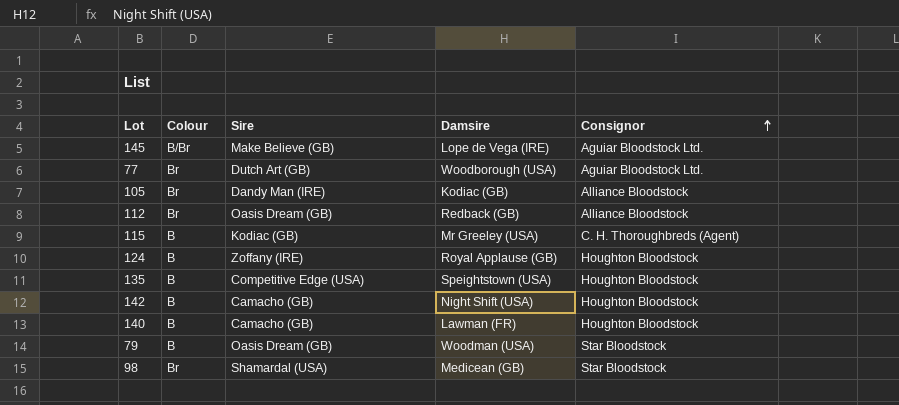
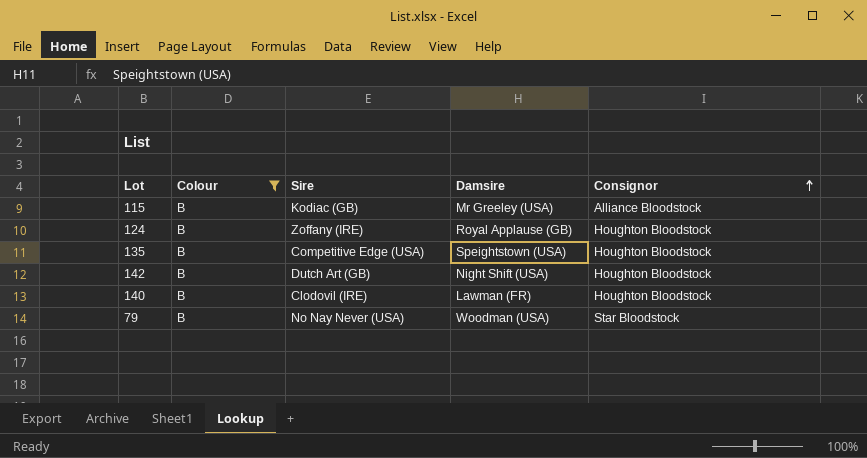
filter: none -> Colour = B
115 | Consignor: C. H. Thoroughbreds (Agent) -> Alliance Bloodstock
142 | Sire: Camacho (GB) -> Dutch Art (GB)
140 | Sire: Camacho (GB) -> Clodovil (IRE)
79 | Sire: Oasis Dream (GB) -> No Nay Never (USA)

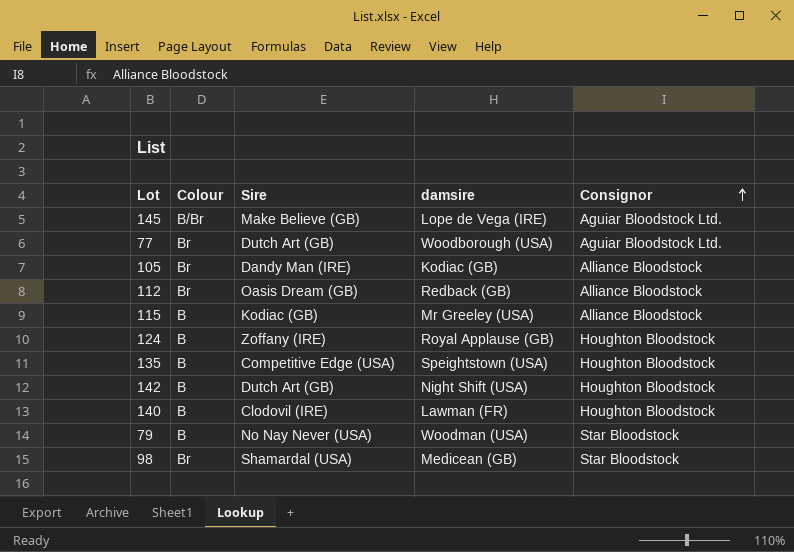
filter: Colour = B -> none
column name: Damsire -> damsire

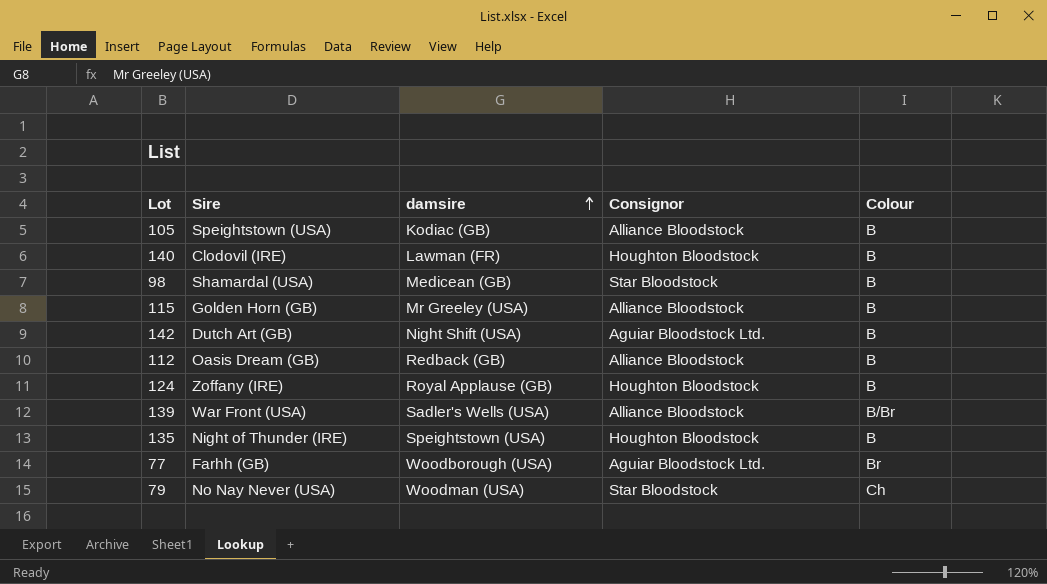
row order: Consignor ascending -> damsire ascending
column Colour | position: 2 -> 5
row 145: B/Br | Make Believe (GB) | Lope de Vega (IRE) | Aguiar Bloodstock Ltd. -> none
105 | Sire: Dandy Man (IRE) -> Speightstown (USA)
105 | Colour: Br -> B
98 | Colour: Br -> B
115 | Sire: Kodiac (GB) -> Golden Horn (GB)
142 | Consignor: Houghton Bloodstock -> Aguiar Bloodstock Ltd.
112 | Colour: Br -> B
row 139: none -> War Front (USA) | Sadler's Wells (USA) | Alliance Bloodstock | B/Br
135 | Sire: Competitive Edge (USA) -> Night of Thunder (IRE)
77 | Sire: Dutch Art (GB) -> Farhh (GB)
79 | Colour: B -> Ch

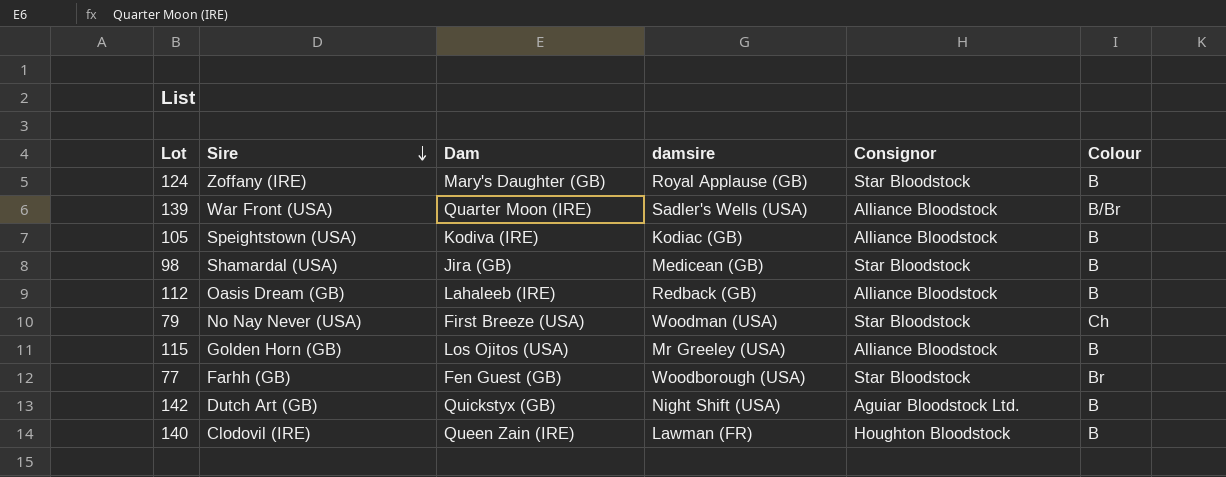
row order: damsire ascending -> Sire descending
column Dam | position: none -> 3
row 135: Night of Thunder (IRE) | Speightstown (USA) | Houghton Bloodstock | B -> none
124 | Consignor: Houghton Bloodstock -> Star Bloodstock
77 | Consignor: Aguiar Bloodstock Ltd. -> Star Bloodstock

